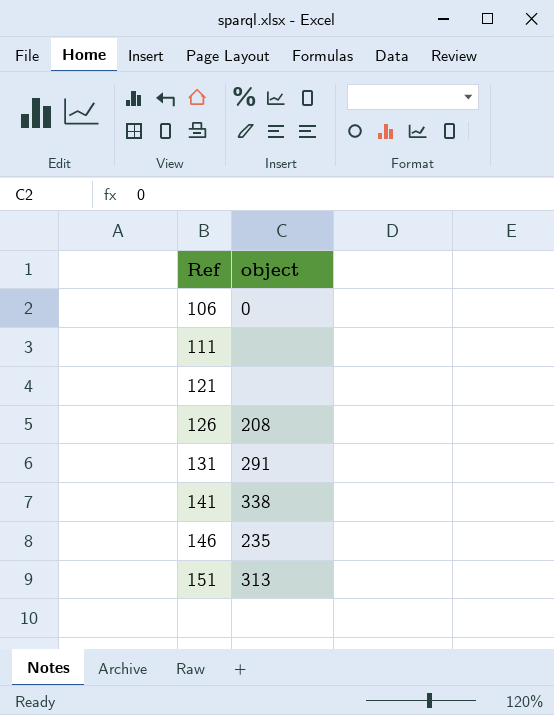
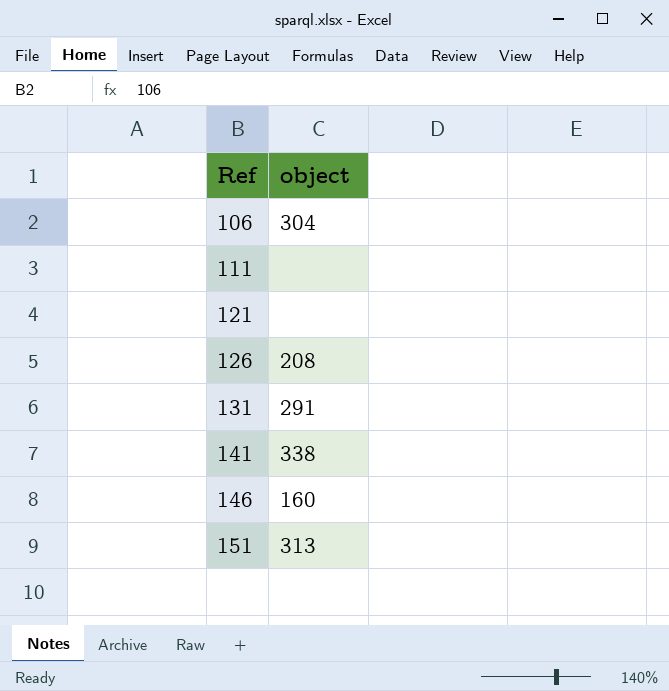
106 | object: 0 -> 304
146 | object: 235 -> 160

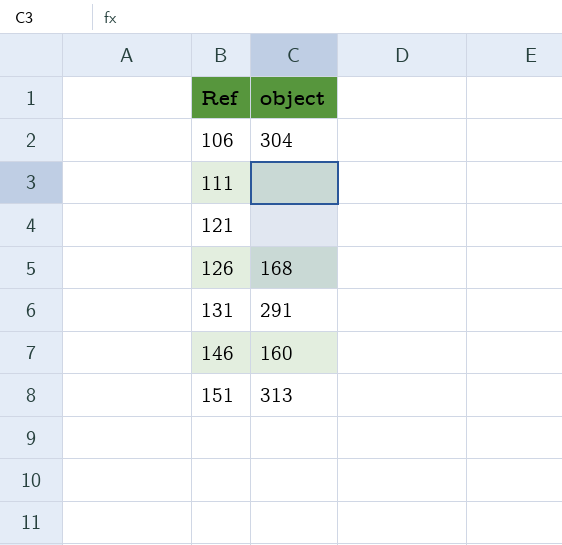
row 141: 338 -> none
126 | object: 208 -> 168

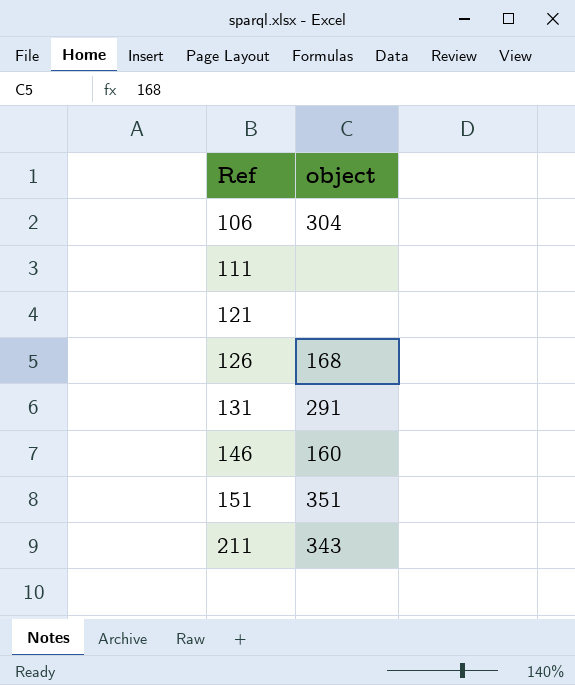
151 | object: 313 -> 351
row 211: none -> 343

